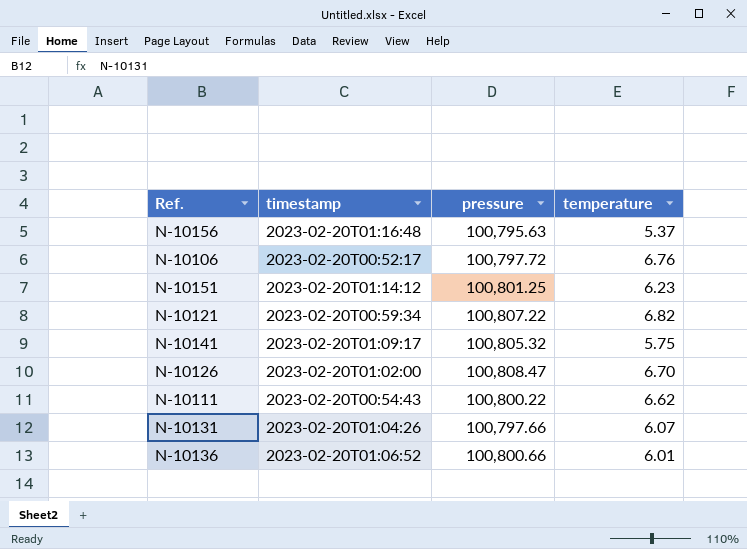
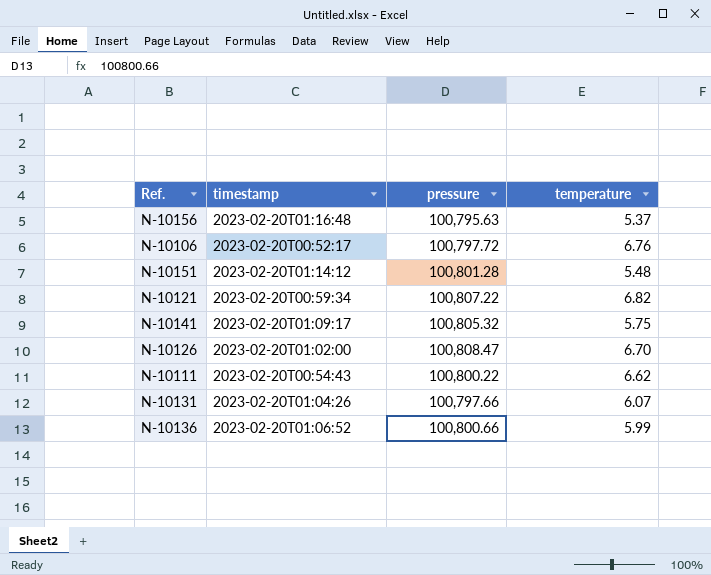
N-10151 | pressure: 100,801.25 -> 100,801.28
N-10151 | temperature: 6.23 -> 5.48
N-10136 | temperature: 6.01 -> 5.99

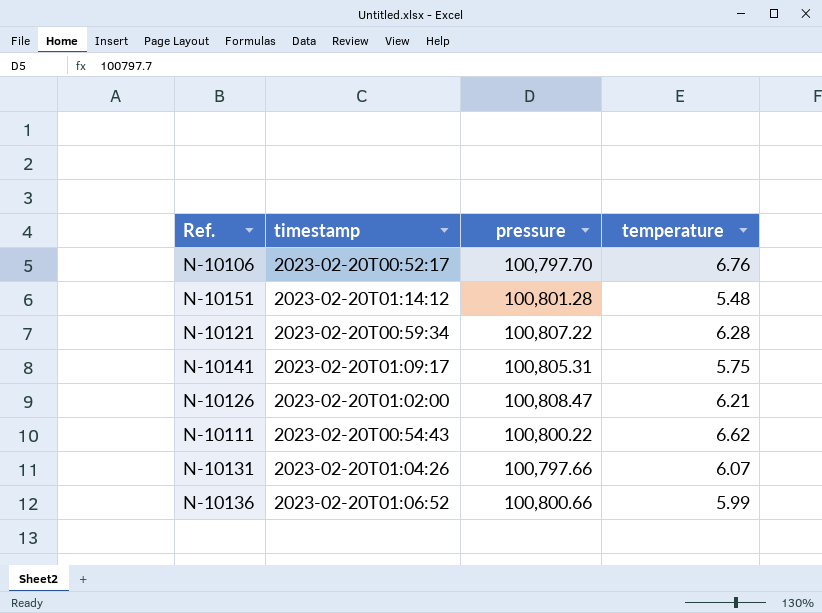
row N-10156: 2023-02-20T01:16:48 | 100,795.63 | 5.37 -> none
N-10106 | pressure: 100,797.72 -> 100,797.70
N-10121 | temperature: 6.82 -> 6.28
N-10141 | pressure: 100,805.32 -> 100,805.31
N-10126 | temperature: 6.70 -> 6.21

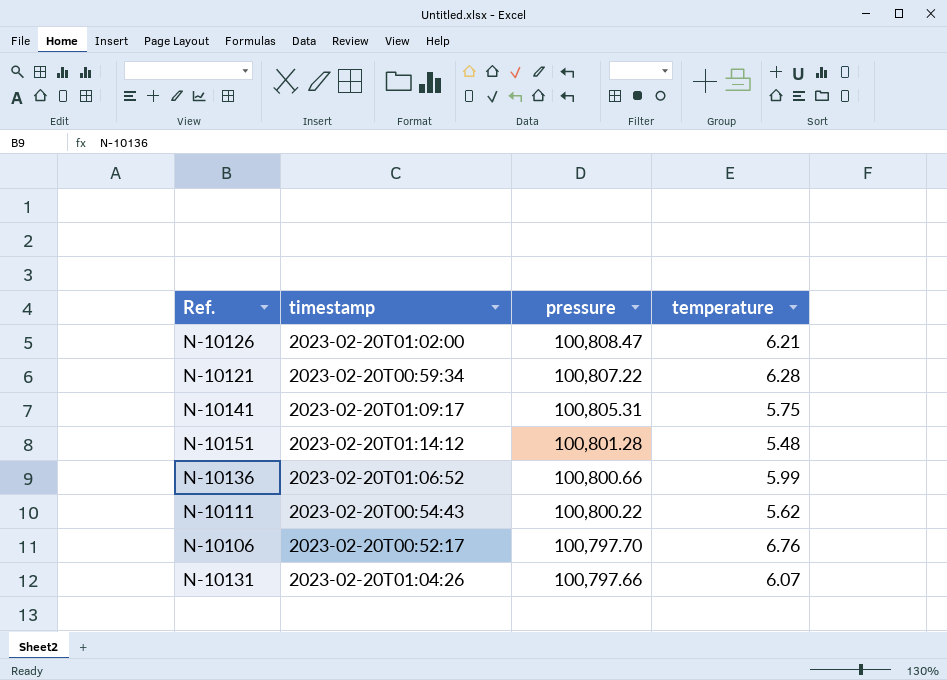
row order: none -> pressure descending
N-10111 | temperature: 6.62 -> 5.62

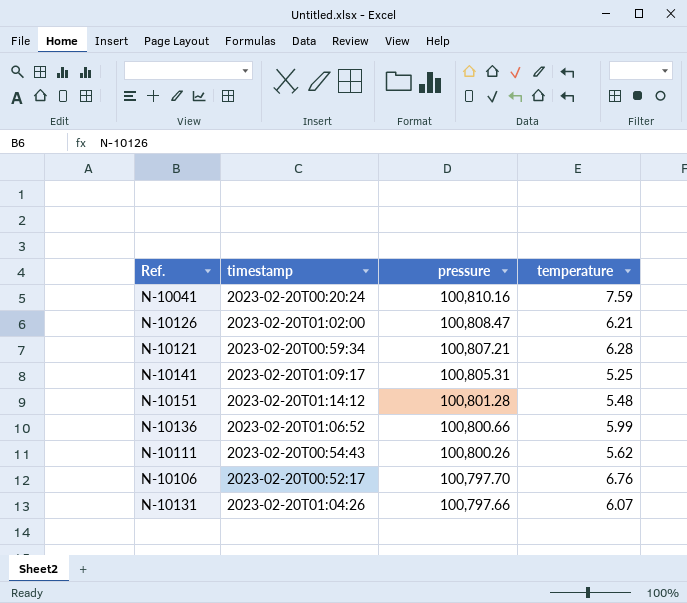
row N-10041: none -> 2023-02-20T00:20:24 | 100,810.16 | 7.59
N-10121 | pressure: 100,807.22 -> 100,807.21
N-10141 | temperature: 5.75 -> 5.25
N-10111 | pressure: 100,800.22 -> 100,800.26

